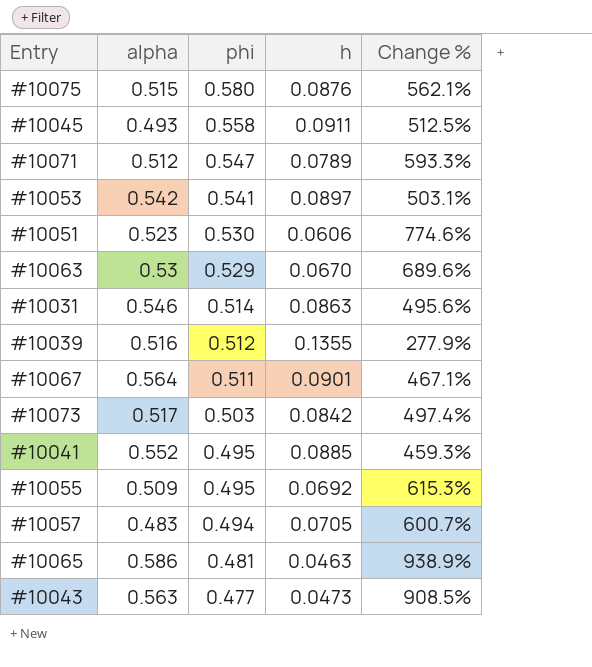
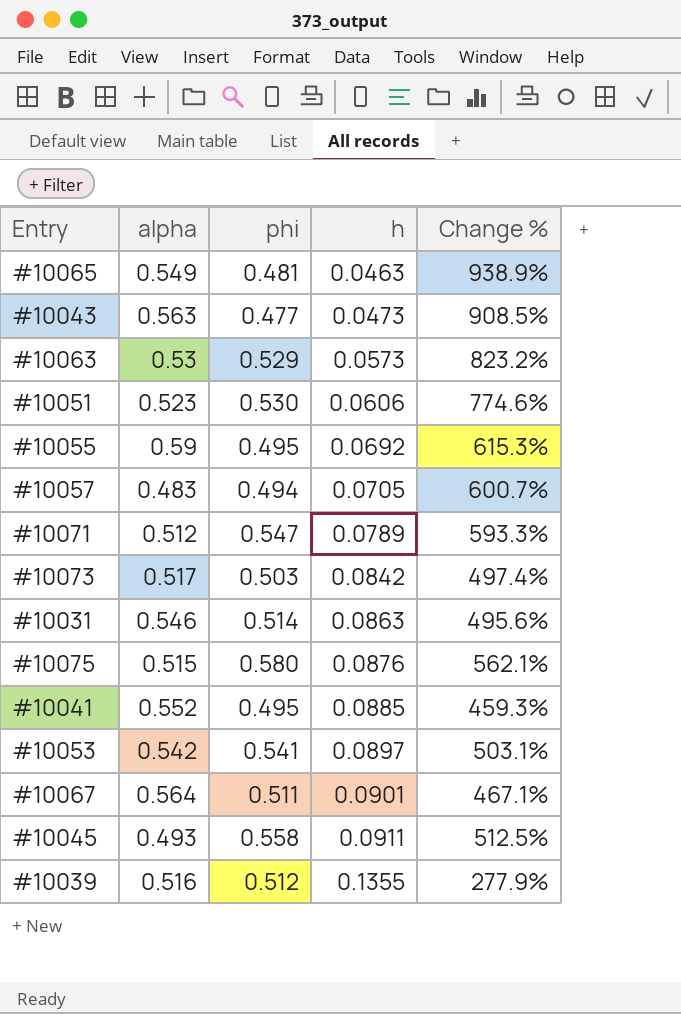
row order: phi descending -> h ascending
#10065 | alpha: 0.586 -> 0.549
#10063 | h: 0.0670 -> 0.0573
#10063 | Change %: 689.6% -> 823.2%
#10055 | alpha: 0.509 -> 0.59

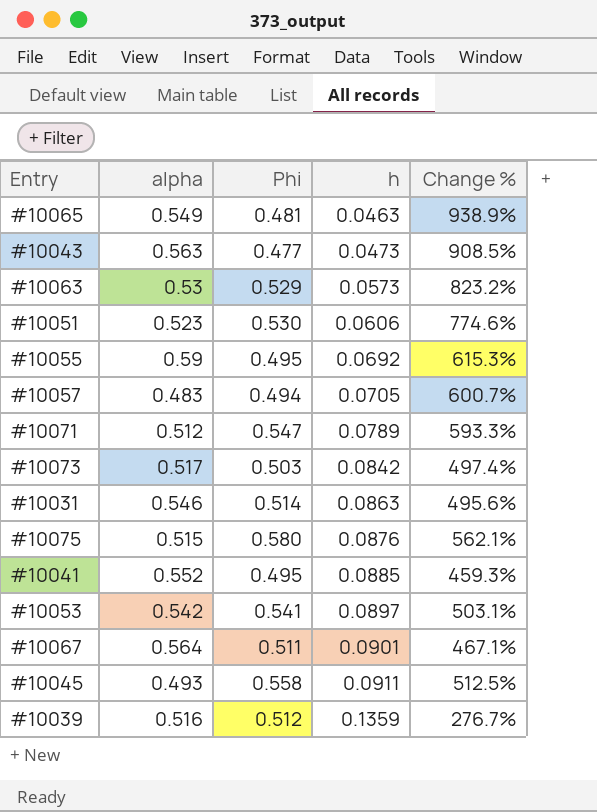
column name: phi -> Phi
#10039 | h: 0.1355 -> 0.1359
#10039 | Change %: 277.9% -> 276.7%

